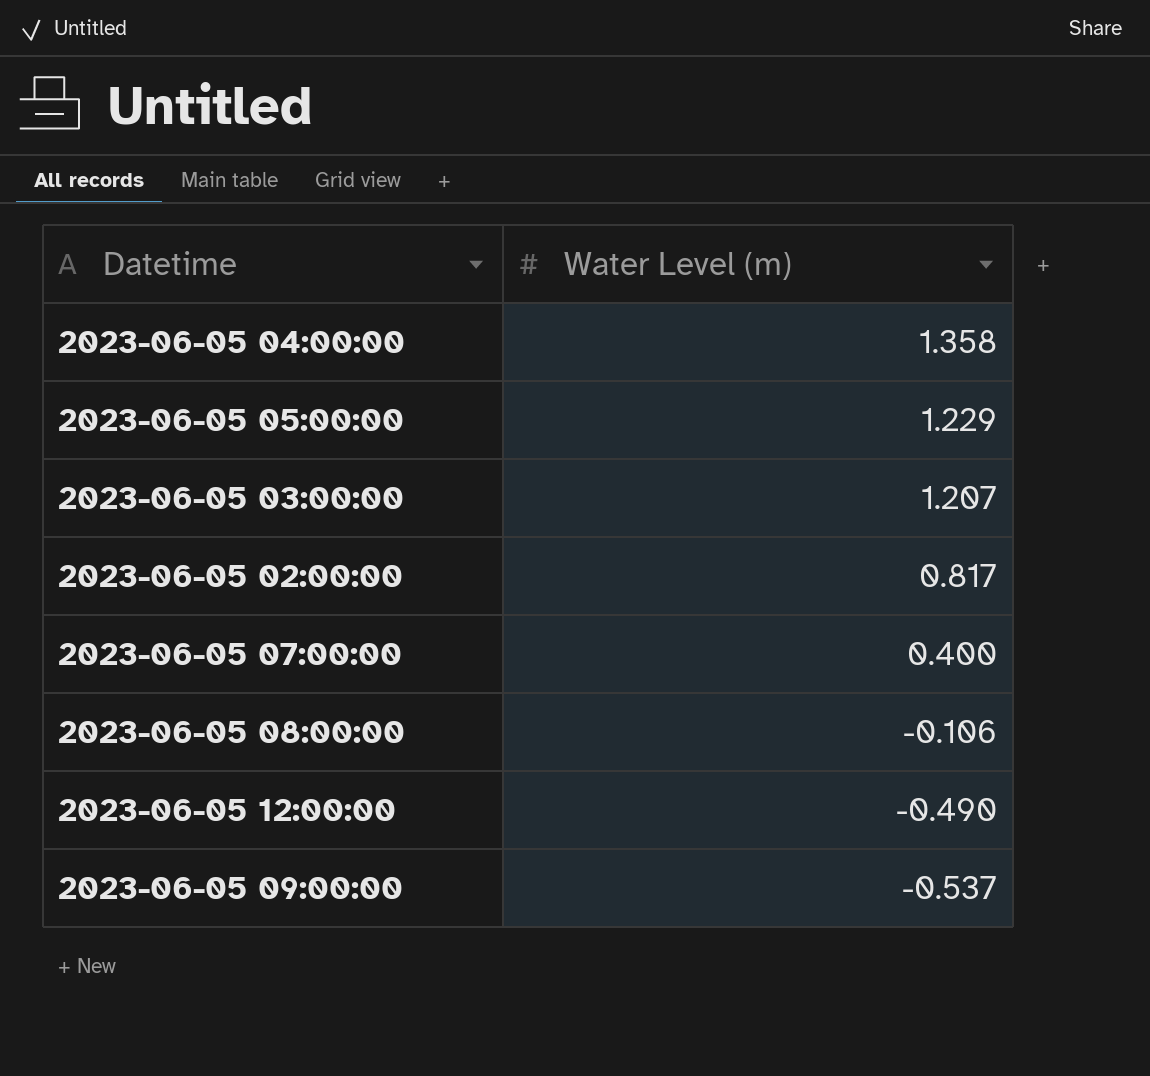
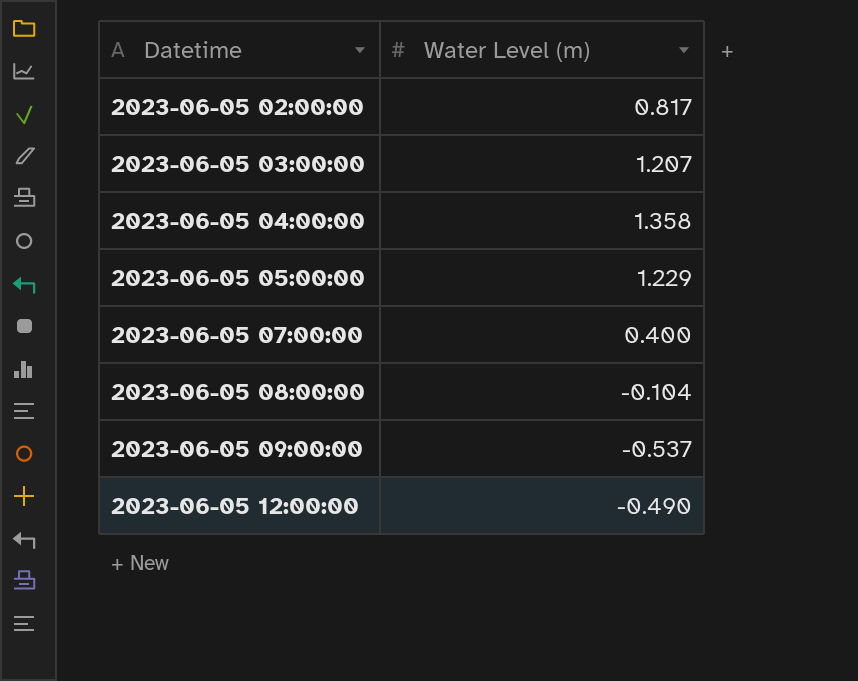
row order: Water Level (m) descending -> Datetime ascending
2023-06-05 08:00:00 | Water Level (m): -0.106 -> -0.104

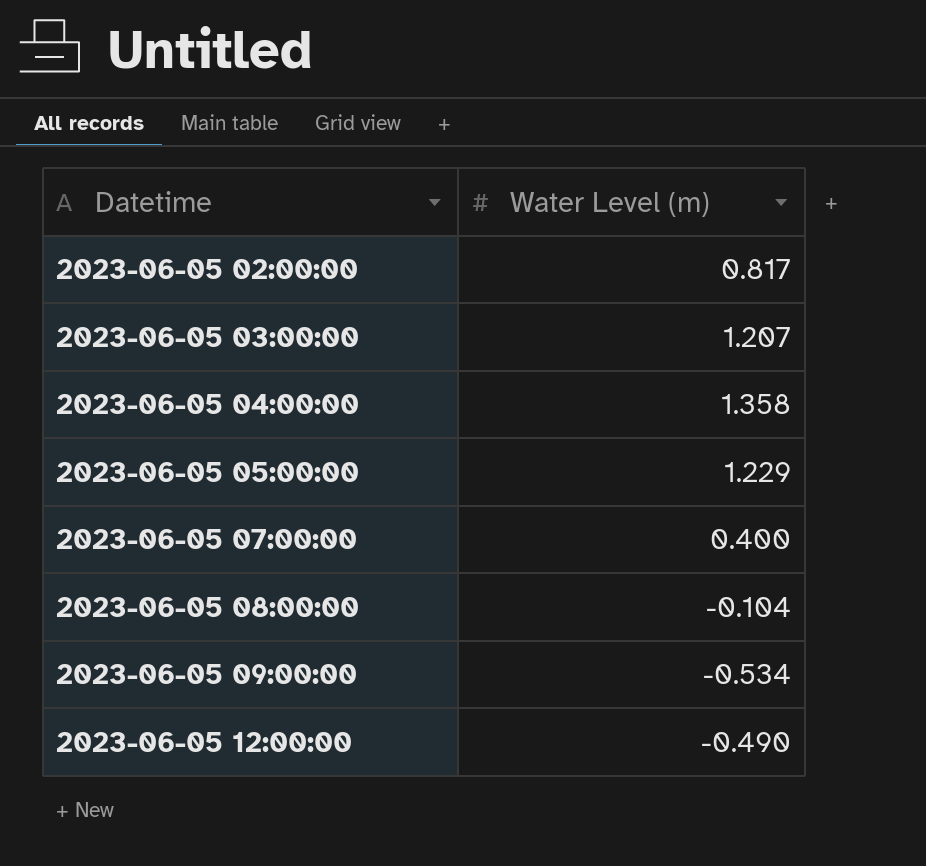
2023-06-05 09:00:00 | Water Level (m): -0.537 -> -0.534

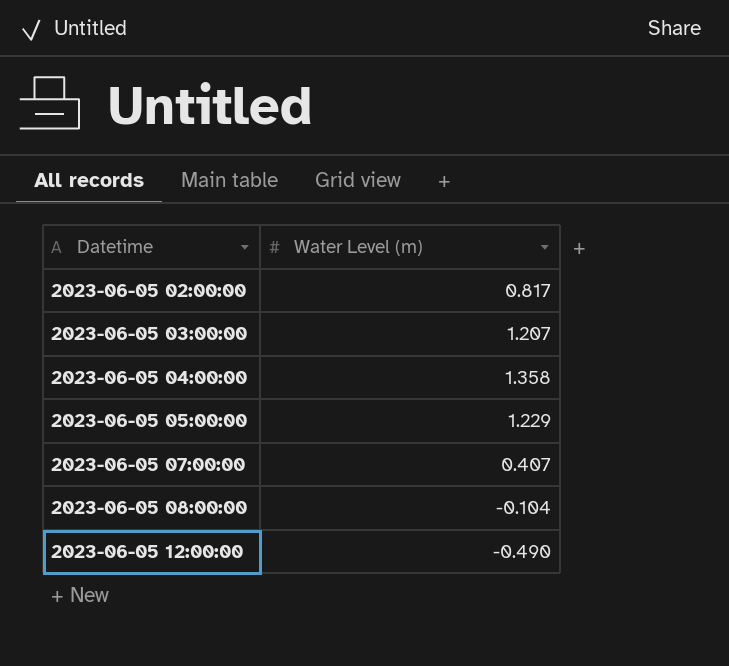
row 2023-06-05 09:00:00: -0.534 -> none
2023-06-05 07:00:00 | Water Level (m): 0.400 -> 0.407

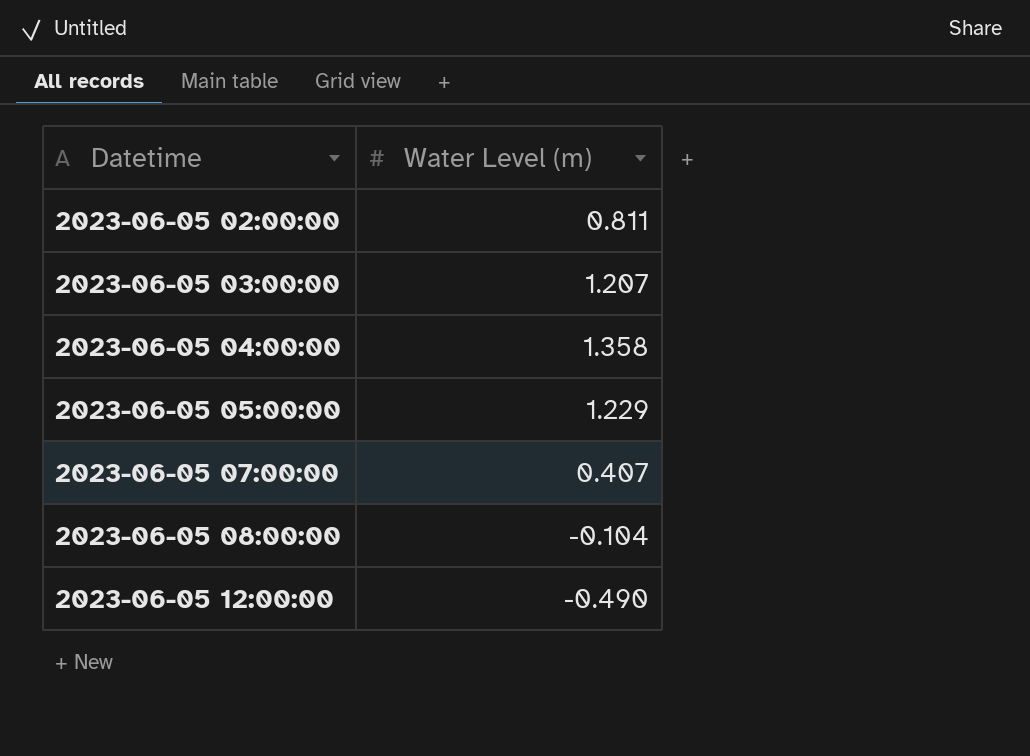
2023-06-05 02:00:00 | Water Level (m): 0.817 -> 0.811

